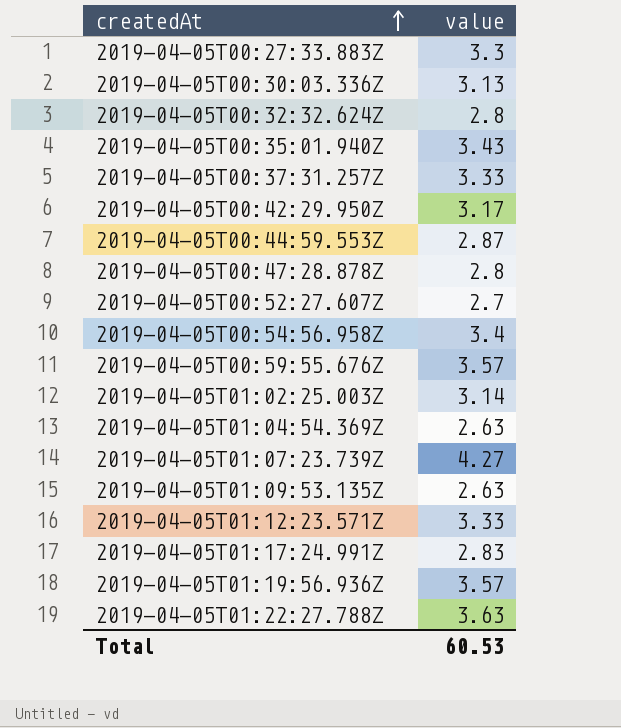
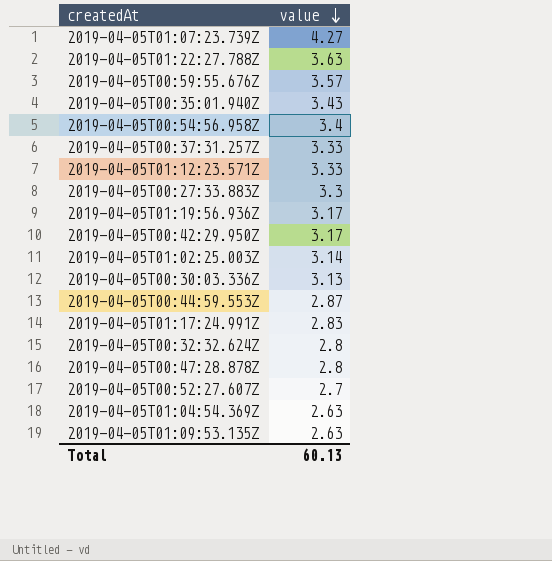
row order: createdAt ascending -> value descending
2019-04-05T01:19:56.936Z | value: 3.57 -> 3.17
Total | value: 60.53 -> 60.13

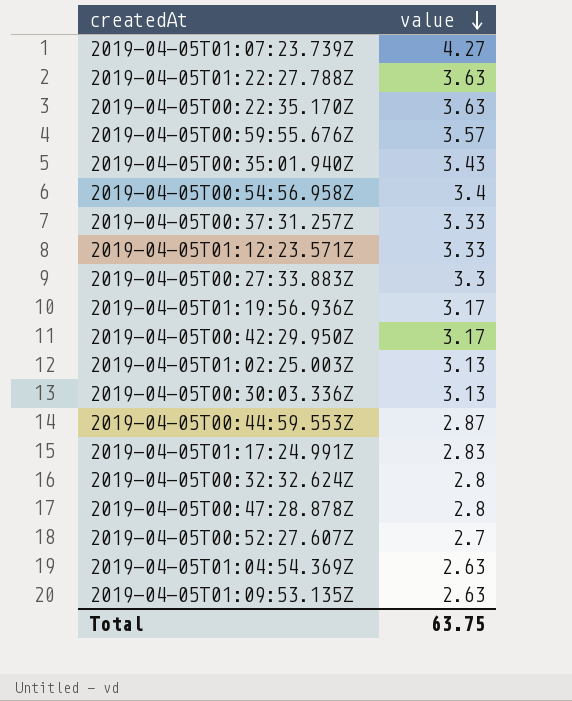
row 2019-04-05T00:22:35.170Z: none -> 3.63
2019-04-05T01:02:25.003Z | value: 3.14 -> 3.13
Total | value: 60.13 -> 63.75

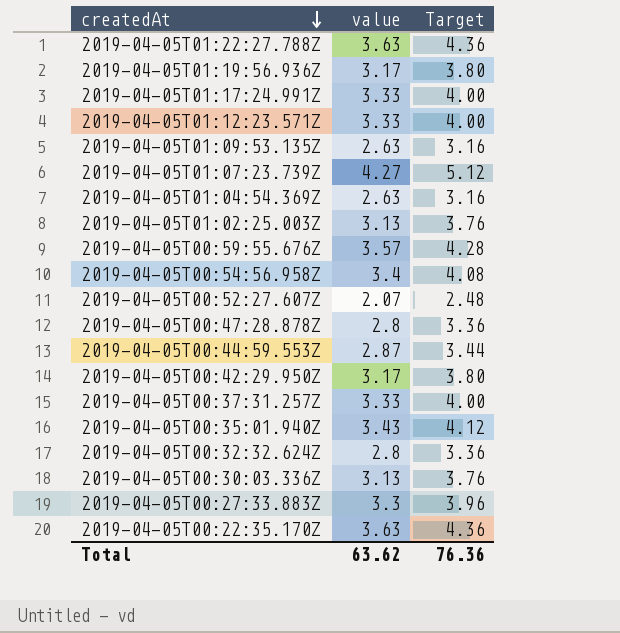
row order: value descending -> createdAt descending
column Target | formula: none -> [value] * 1.2
2019-04-05T01:17:24.991Z | value: 2.83 -> 3.33
2019-04-05T00:52:27.607Z | value: 2.7 -> 2.07
Total | value: 63.75 -> 63.62

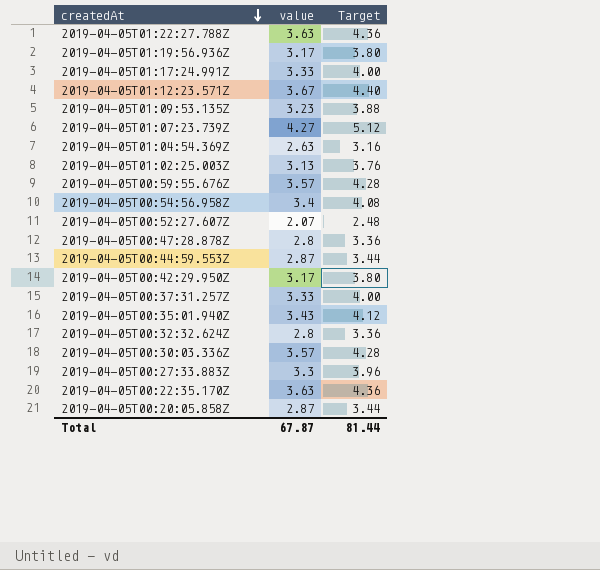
2019-04-05T01:12:23.571Z | value: 3.33 -> 3.67
2019-04-05T01:12:23.571Z | Target: 4.00 -> 4.40
2019-04-05T01:09:53.135Z | value: 2.63 -> 3.23
2019-04-05T01:09:53.135Z | Target: 3.16 -> 3.88
2019-04-05T00:30:03.336Z | value: 3.13 -> 3.57
2019-04-05T00:30:03.336Z | Target: 3.76 -> 4.28
row 2019-04-05T00:20:05.858Z: none -> 2.87 | 3.44
Total | value: 63.62 -> 67.87
Total | Target: 76.36 -> 81.44

